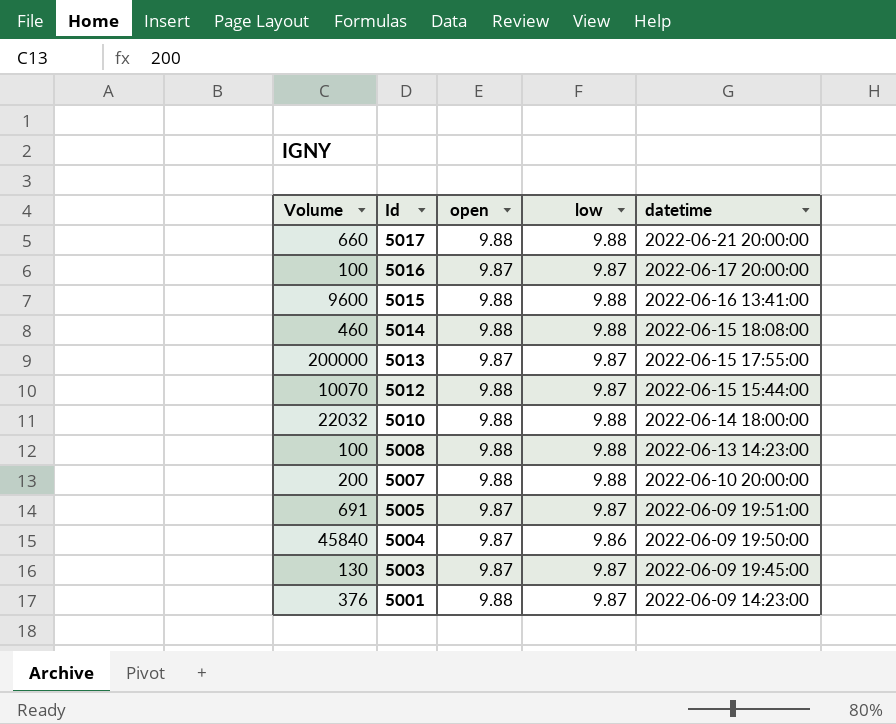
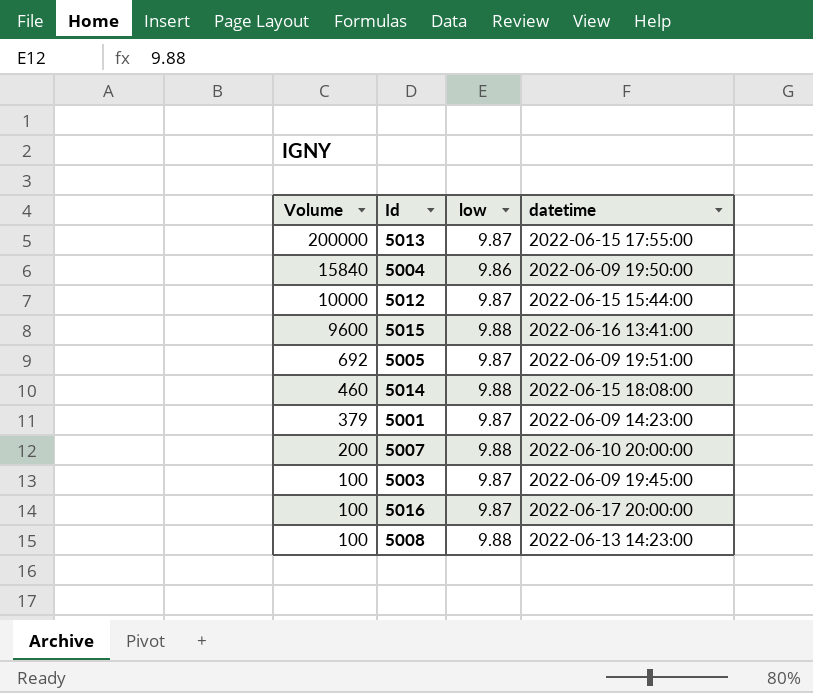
row order: Id descending -> Volume descending
column open | position: 3 -> none
row 5017: 660 | 9.88 | 9.88 | 2022-06-21 20:00:00 -> none
row 5010: 22032 | 9.88 | 9.88 | 2022-06-14 18:00:00 -> none
5004 | Volume: 45840 -> 15840
5012 | Volume: 10070 -> 10000
5005 | Volume: 691 -> 692
5001 | Volume: 376 -> 379
5003 | Volume: 130 -> 100

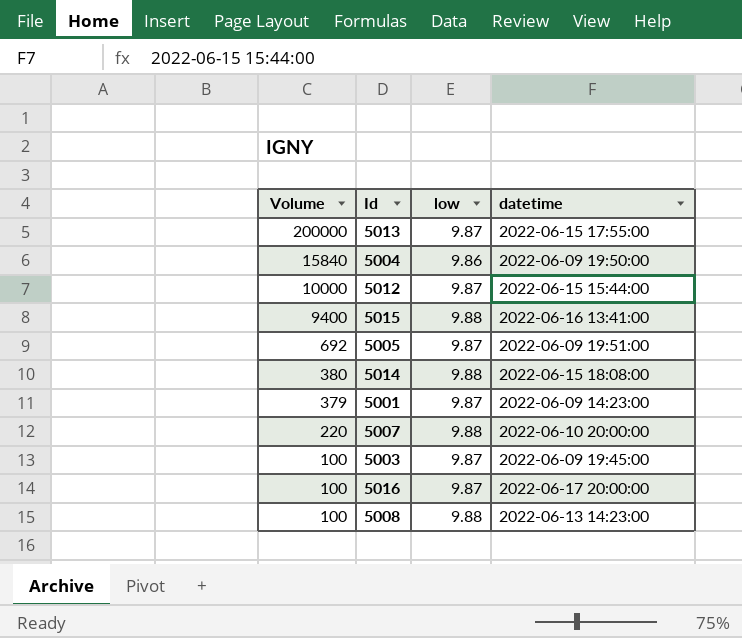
5015 | Volume: 9600 -> 9400
5014 | Volume: 460 -> 380
5007 | Volume: 200 -> 220

